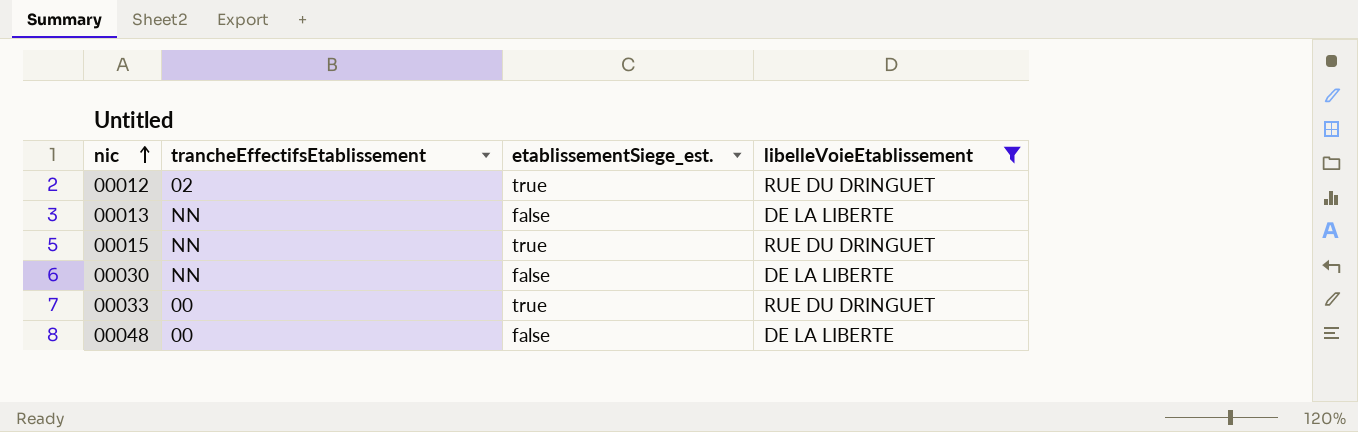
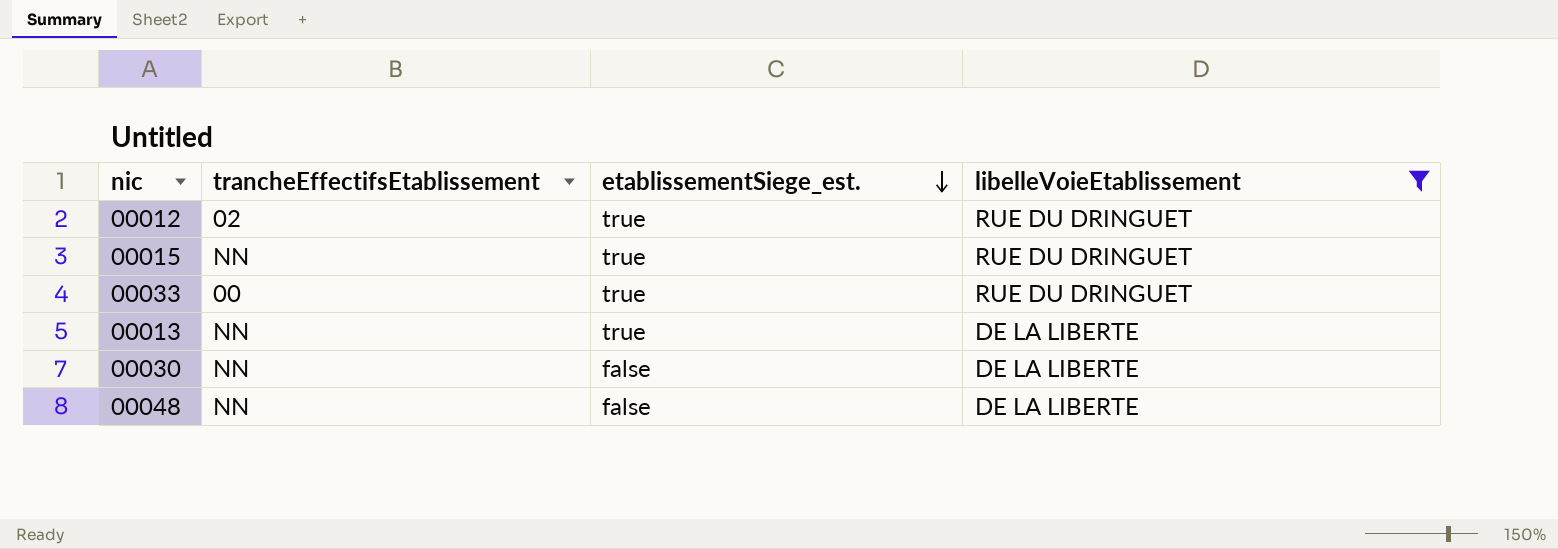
row order: nic ascending -> etablissementSiege_est. descending
00013 | etablissementSiege_est.: false -> true
00048 | trancheEffectifsEtablissement: 00 -> NN

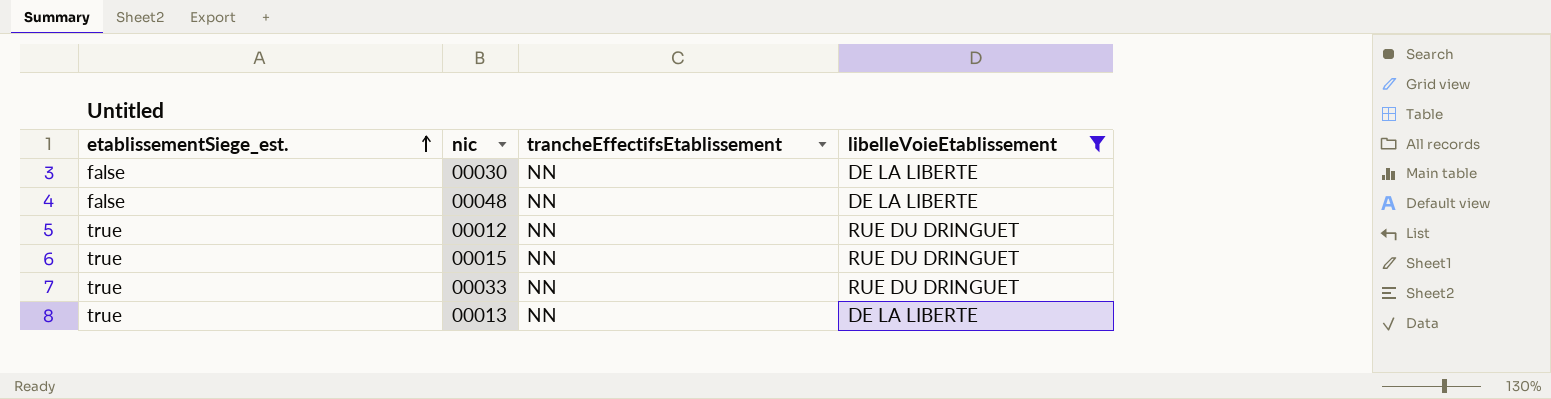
row order: etablissementSiege_est. descending -> etablissementSiege_est. ascending
column etablissementSiege_est. | position: 3 -> 1
00012 | trancheEffectifsEtablissement: 02 -> NN
00033 | trancheEffectifsEtablissement: 00 -> NN

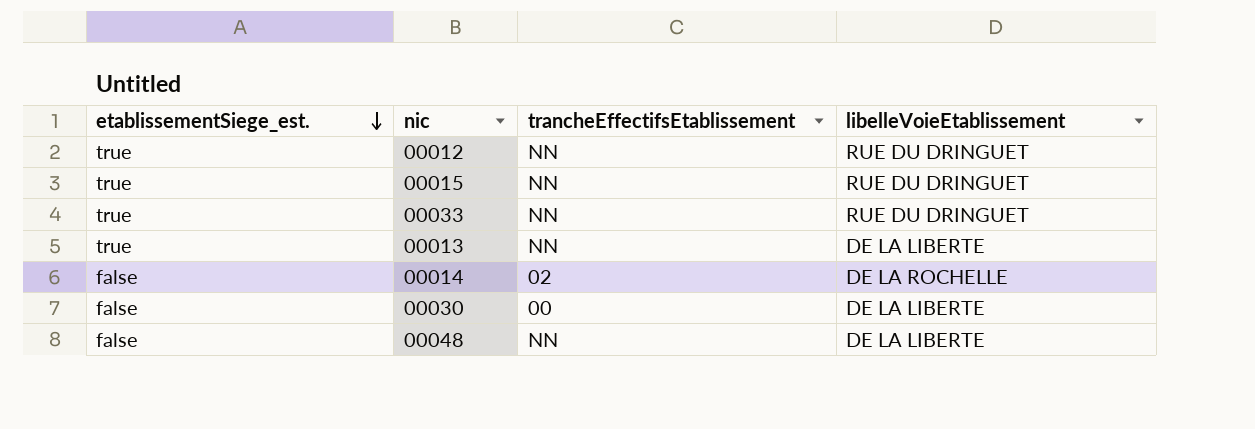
filter: libelleVoieEtablissement != DE LA ROCHELLE -> none
row order: etablissementSiege_est. ascending -> etablissementSiege_est. descending
00030 | trancheEffectifsEtablissement: NN -> 00

